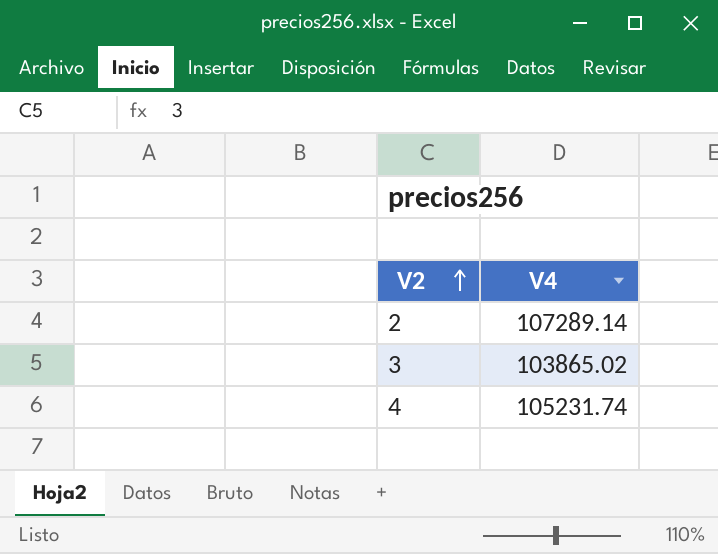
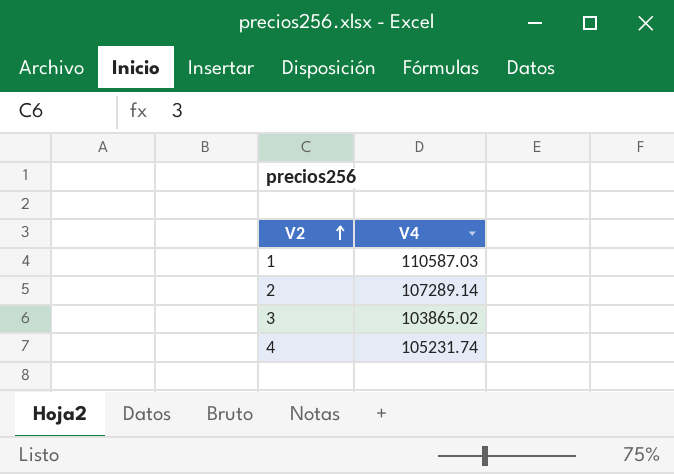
row 1: none -> 110587.03

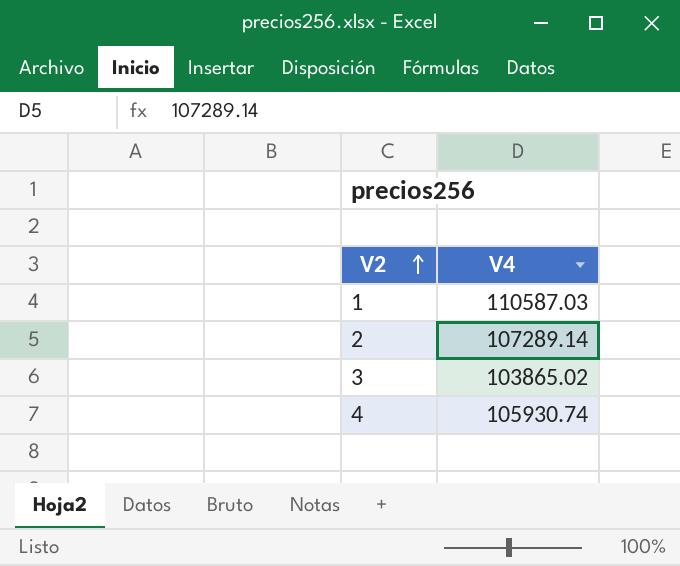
4 | V4: 105231.74 -> 105930.74

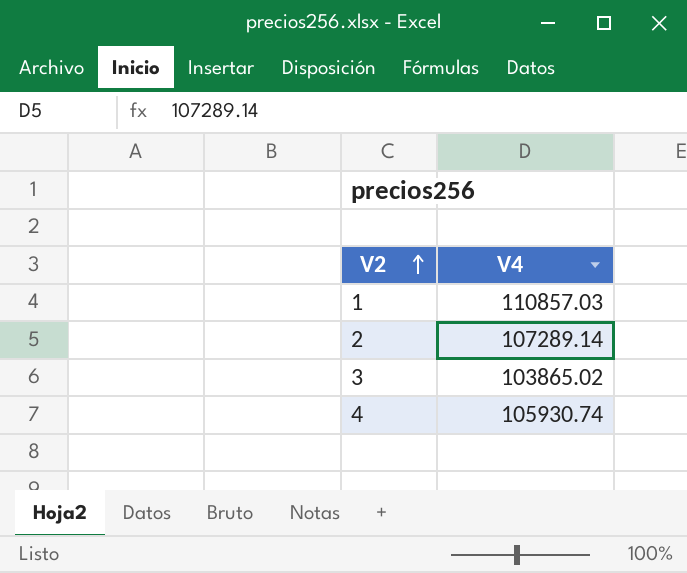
1 | V4: 110587.03 -> 110857.03

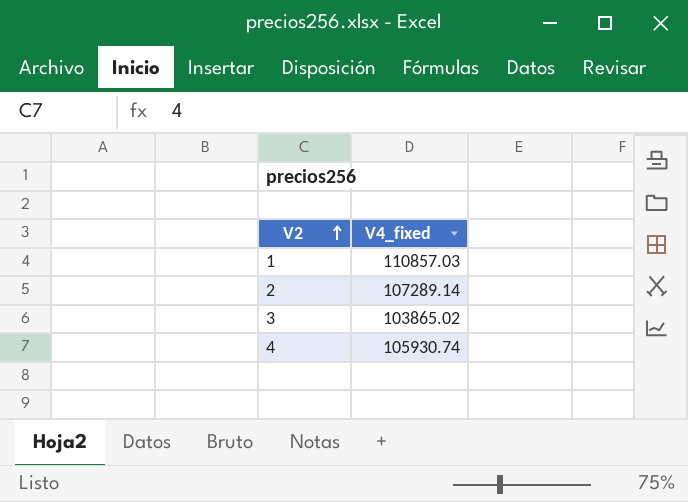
column name: V4 -> V4_fixed

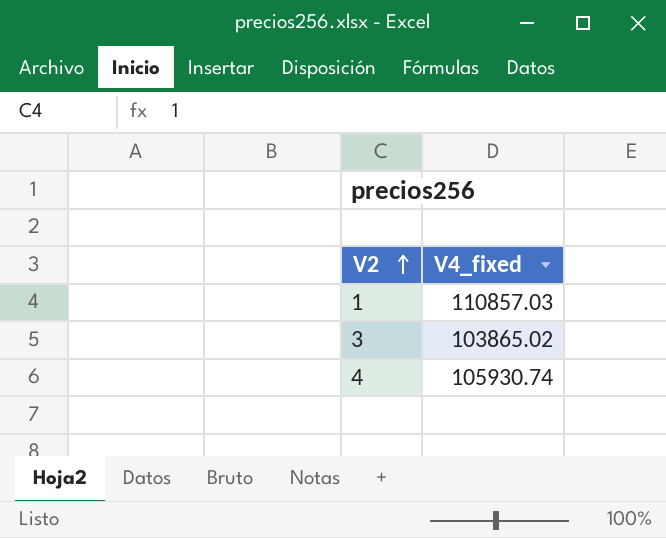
row 2: 107289.14 -> none

